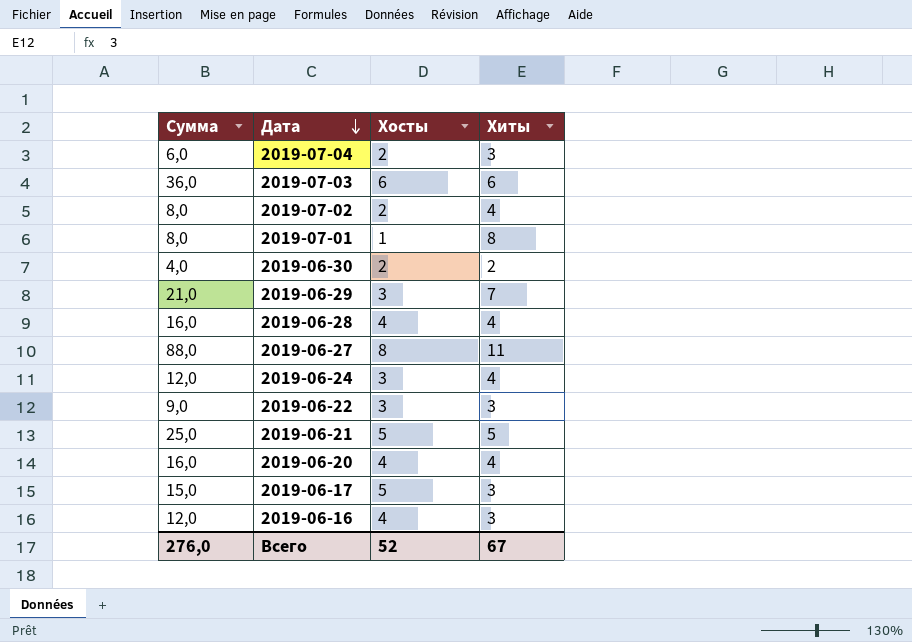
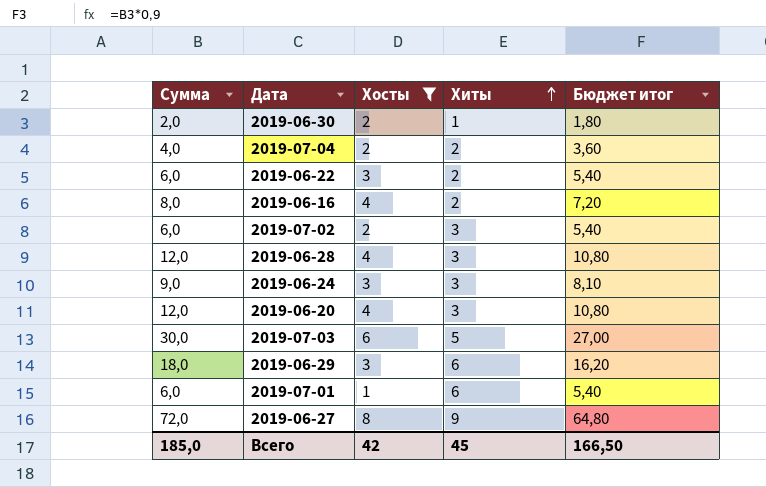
filter: none -> Хосты != 5
row order: Дата descending -> Хиты ascending
column Бюджет итог | formula: none -> [Сумма] * 0,9
2019-06-30 | Сумма: 4,0 -> 2,0
2019-06-30 | Хиты: 2 -> 1
2019-07-04 | Сумма: 6,0 -> 4,0
2019-07-04 | Хиты: 3 -> 2
2019-06-22 | Сумма: 9,0 -> 6,0
2019-06-22 | Хиты: 3 -> 2
2019-06-16 | Сумма: 12,0 -> 8,0
2019-06-16 | Хиты: 3 -> 2
2019-07-02 | Сумма: 8,0 -> 6,0
2019-07-02 | Хиты: 4 -> 3
2019-06-28 | Сумма: 16,0 -> 12,0
2019-06-28 | Хиты: 4 -> 3
2019-06-24 | Сумма: 12,0 -> 9,0
2019-06-24 | Хиты: 4 -> 3
2019-06-20 | Сумма: 16,0 -> 12,0
2019-06-20 | Хиты: 4 -> 3
2019-07-03 | Сумма: 36,0 -> 30,0
2019-07-03 | Хиты: 6 -> 5
2019-06-29 | Сумма: 21,0 -> 18,0
2019-06-29 | Хиты: 7 -> 6
2019-07-01 | Сумма: 8,0 -> 6,0
2019-07-01 | Хиты: 8 -> 6
2019-06-27 | Сумма: 88,0 -> 72,0
2019-06-27 | Хиты: 11 -> 9
Всего | Сумма: 276,0 -> 185,0
Всего | Хосты: 52 -> 42
Всего | Хиты: 67 -> 45

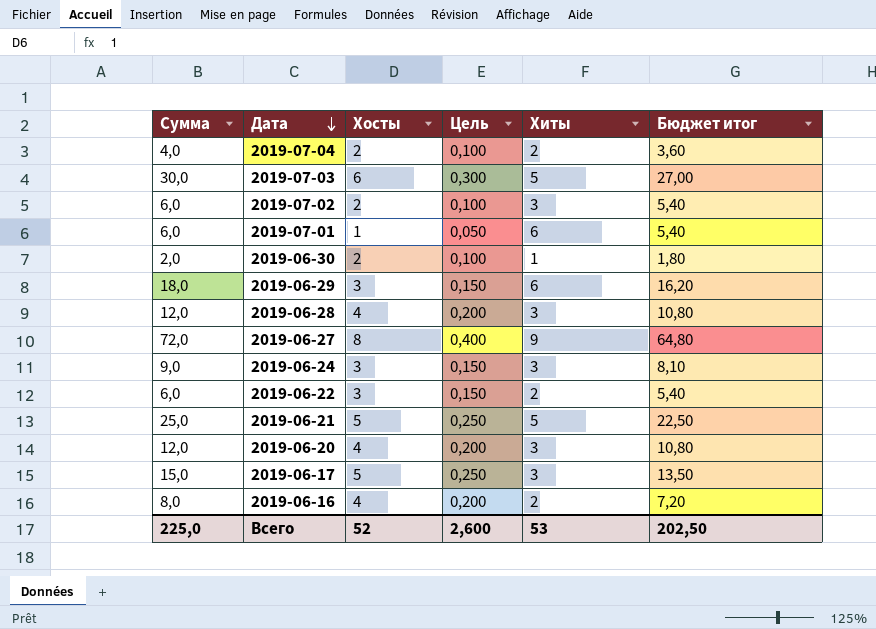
filter: Хосты != 5 -> none
row order: Хиты ascending -> Дата descending
column Цель | formula: none -> [Хосты] * 0,05
Всего | Сумма: 185,0 -> 225,0
Всего | Хосты: 42 -> 52
Всего | Хиты: 45 -> 53
Всего | Бюджет итог: 166,50 -> 202,50

